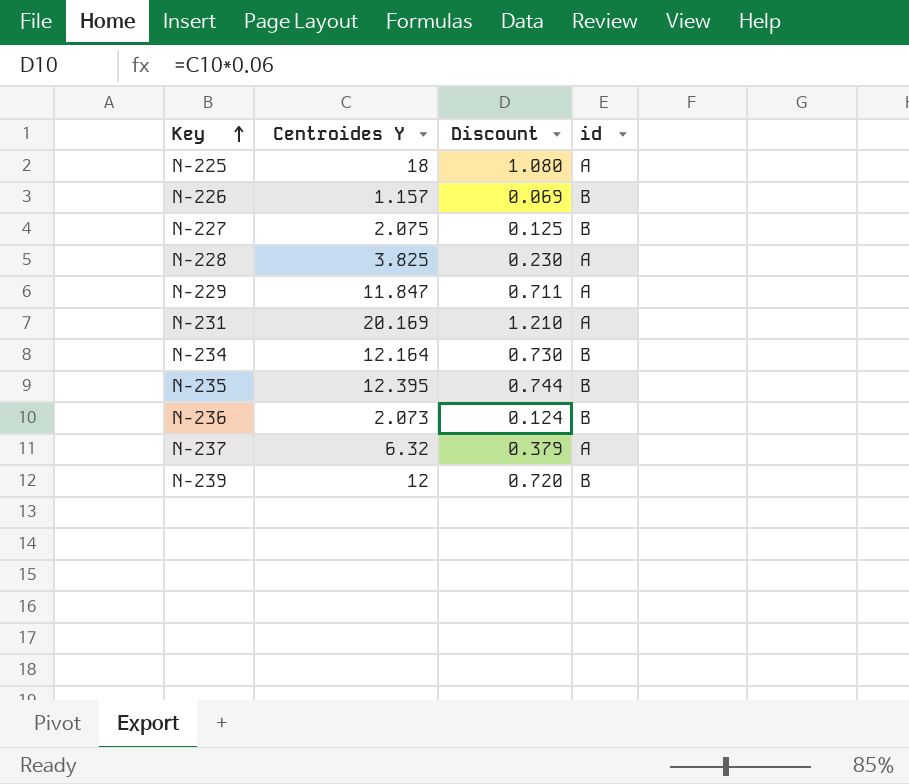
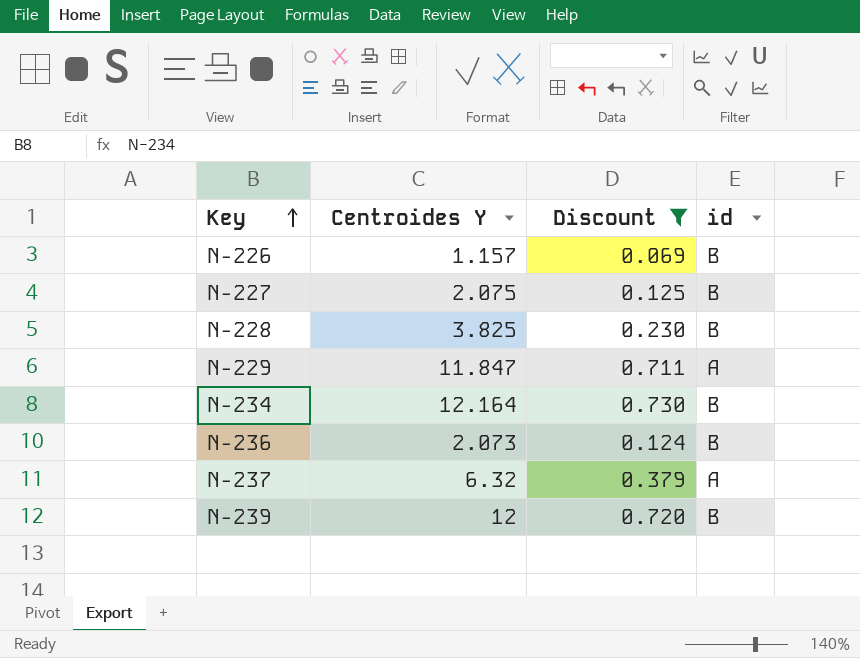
filter: none -> Discount <= 0.730
N-228 | id: A -> B

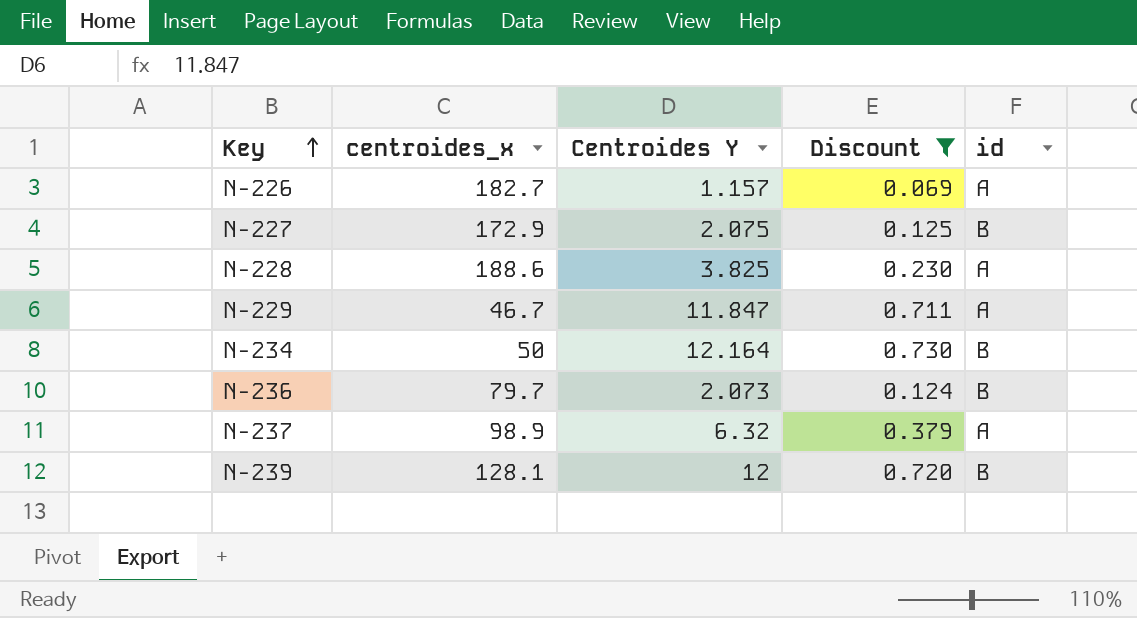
column centroides_x | position: none -> 2
N-226 | id: B -> A
N-228 | id: B -> A

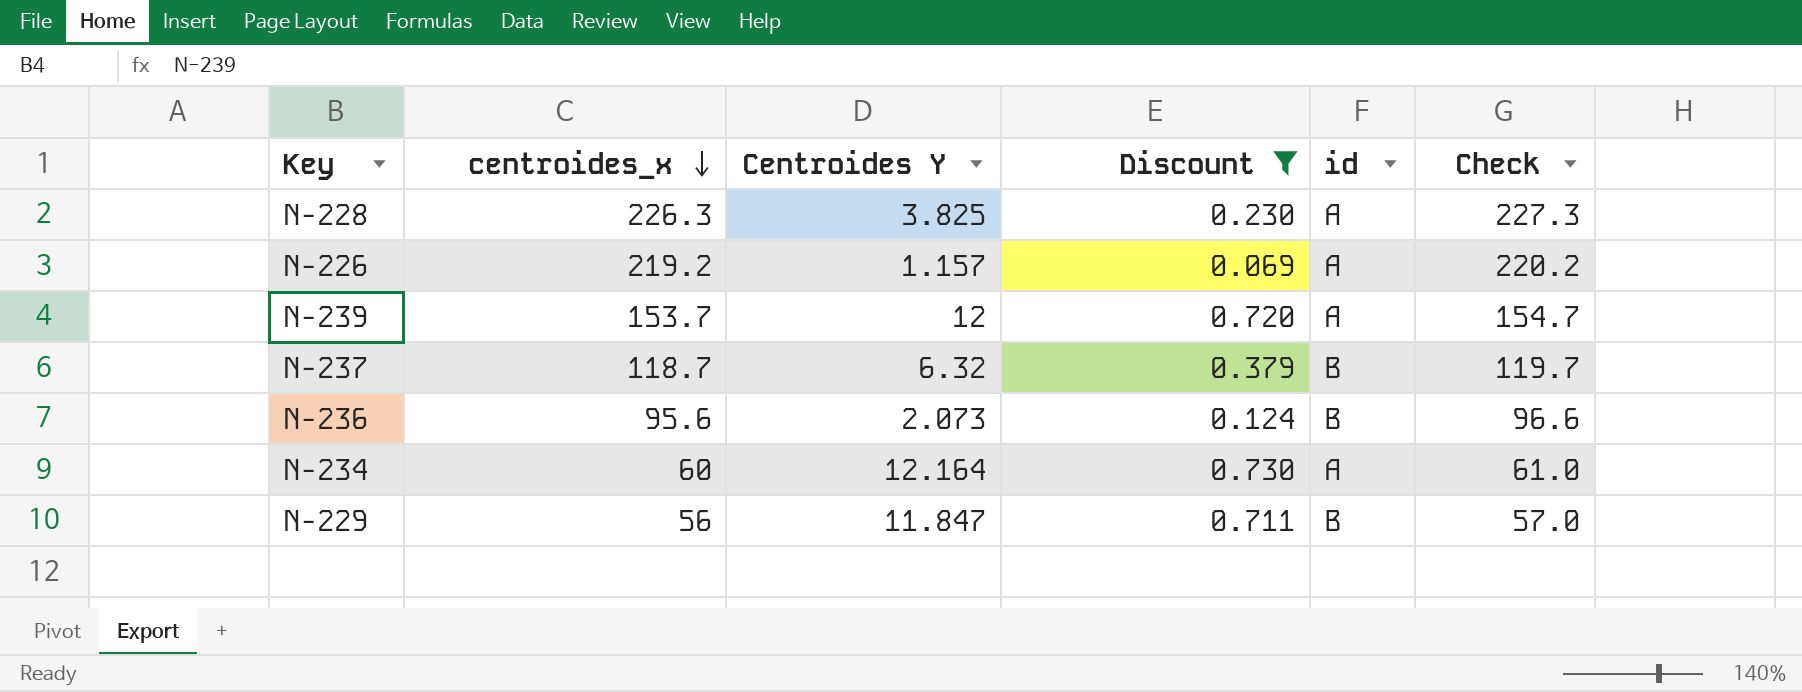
row order: Key ascending -> centroides_x descending
column Check | formula: none -> [centroides_x] + 1
row N-227: 172.9 | 2.075 | 0.125 | B -> none
N-228 | centroides_x: 188.6 -> 226.3
N-226 | centroides_x: 182.7 -> 219.2
N-239 | centroides_x: 128.1 -> 153.7
N-239 | id: B -> A
N-237 | centroides_x: 98.9 -> 118.7
N-237 | id: A -> B
N-236 | centroides_x: 79.7 -> 95.6
N-234 | centroides_x: 50 -> 60
N-234 | id: B -> A
N-229 | centroides_x: 46.7 -> 56
N-229 | id: A -> B

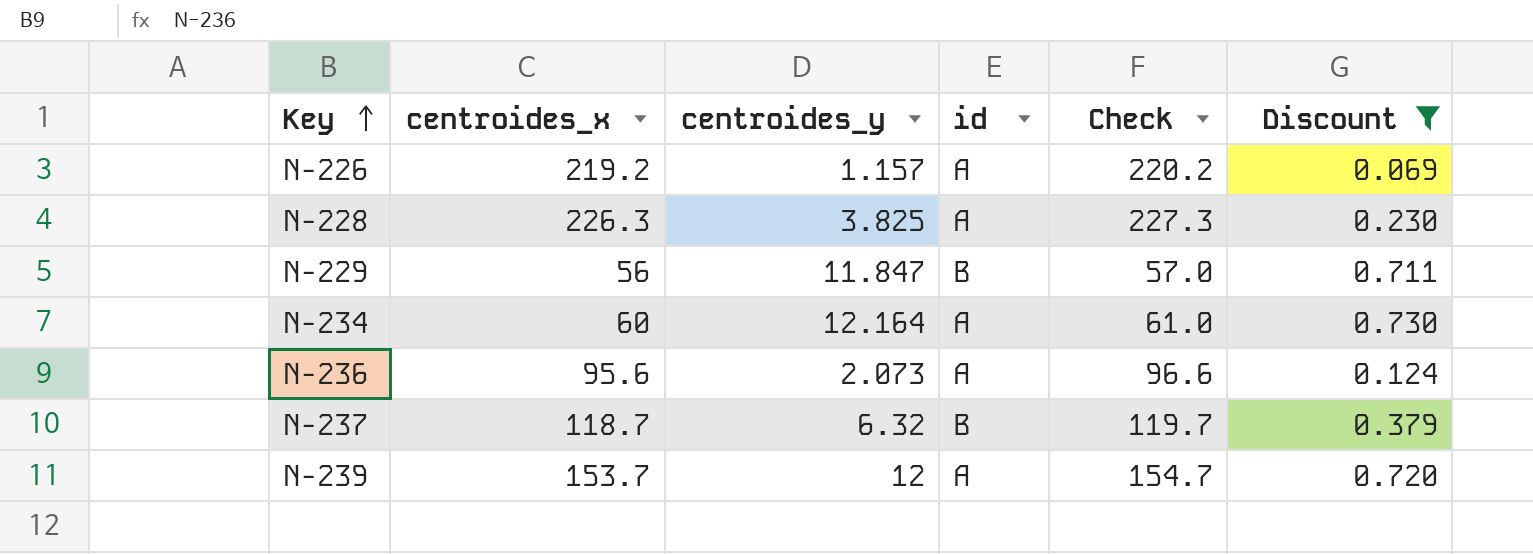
row order: centroides_x descending -> Key ascending
column name: Centroides Y -> centroides_y
column Discount | position: 4 -> 6
N-236 | id: B -> A

